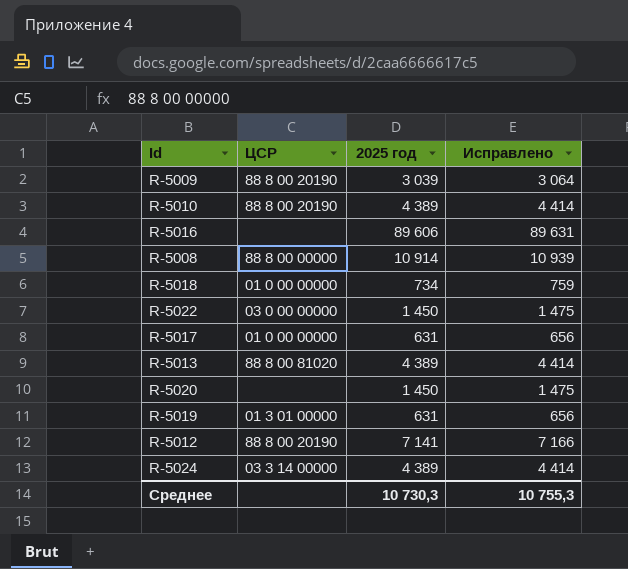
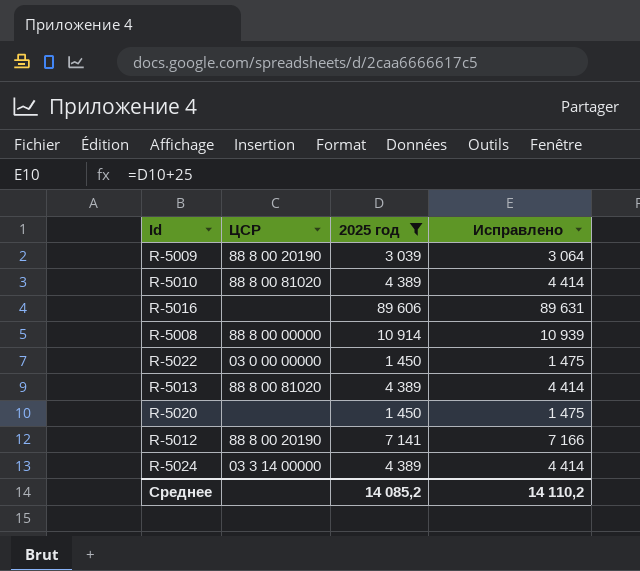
filter: none -> 2025 год >= 1 450
R-5010 | ЦСР: 88 8 00 20190 -> 88 8 00 81020
Среднее | 2025 год: 10 730,3 -> 14 085,2
Среднее | Исправлено: 10 755,3 -> 14 110,2

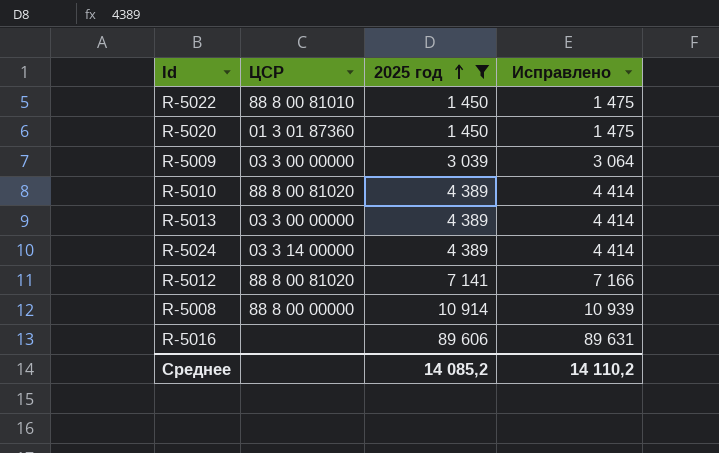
row order: none -> 2025 год ascending
R-5022 | ЦСР: 03 0 00 00000 -> 88 8 00 81010
R-5020 | ЦСР: none -> 01 3 01 87360
R-5009 | ЦСР: 88 8 00 20190 -> 03 3 00 00000
R-5013 | ЦСР: 88 8 00 81020 -> 03 3 00 00000
R-5012 | ЦСР: 88 8 00 20190 -> 88 8 00 81020

